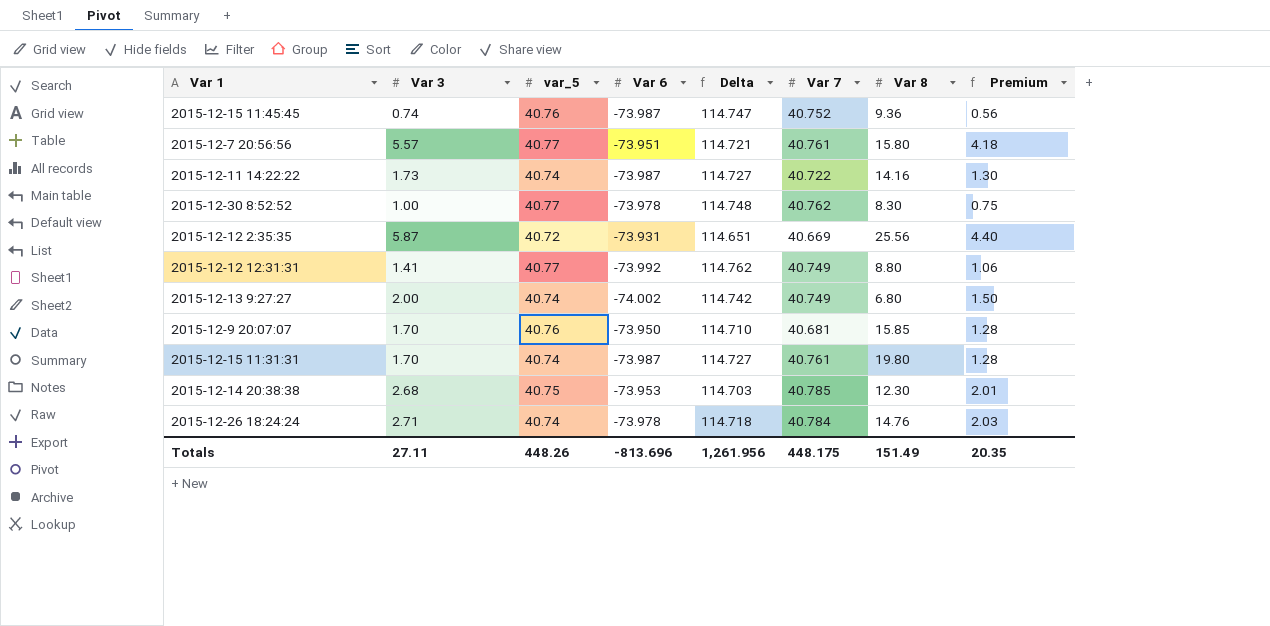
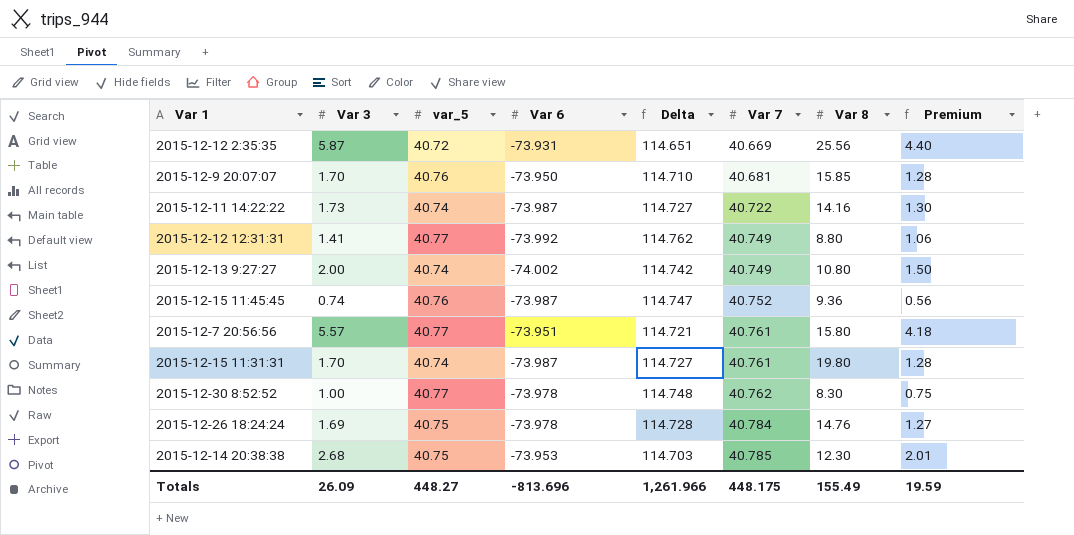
row order: none -> Var 7 ascending
2015-12-13 9:27:27 | Var 8: 6.80 -> 10.80
2015-12-26 18:24:24 | Var 3: 2.71 -> 1.69
2015-12-26 18:24:24 | var_5: 40.74 -> 40.75
2015-12-26 18:24:24 | Delta: 114.718 -> 114.728
2015-12-26 18:24:24 | Premium: 2.03 -> 1.27
Totals | Var 3: 27.11 -> 26.09
Totals | var_5: 448.26 -> 448.27
Totals | Delta: 1,261.956 -> 1,261.966
Totals | Var 8: 151.49 -> 155.49
Totals | Premium: 20.35 -> 19.59

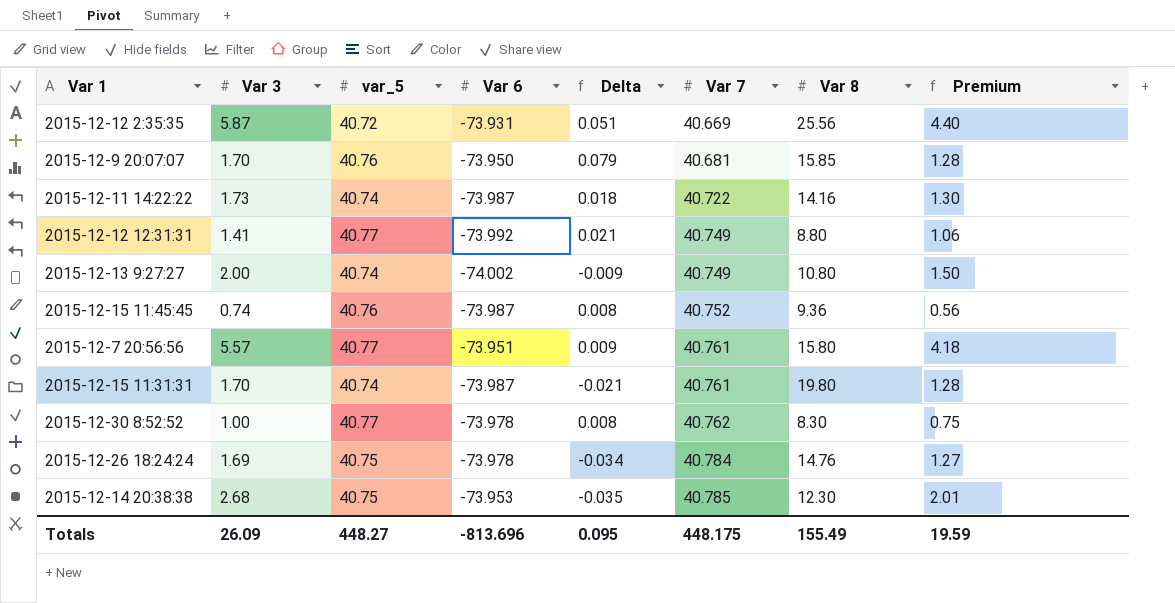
column Delta | formula: [var_5] - [Var 6] -> [var_5] - [Var 7]
Totals | Delta: 1,261.966 -> 0.095

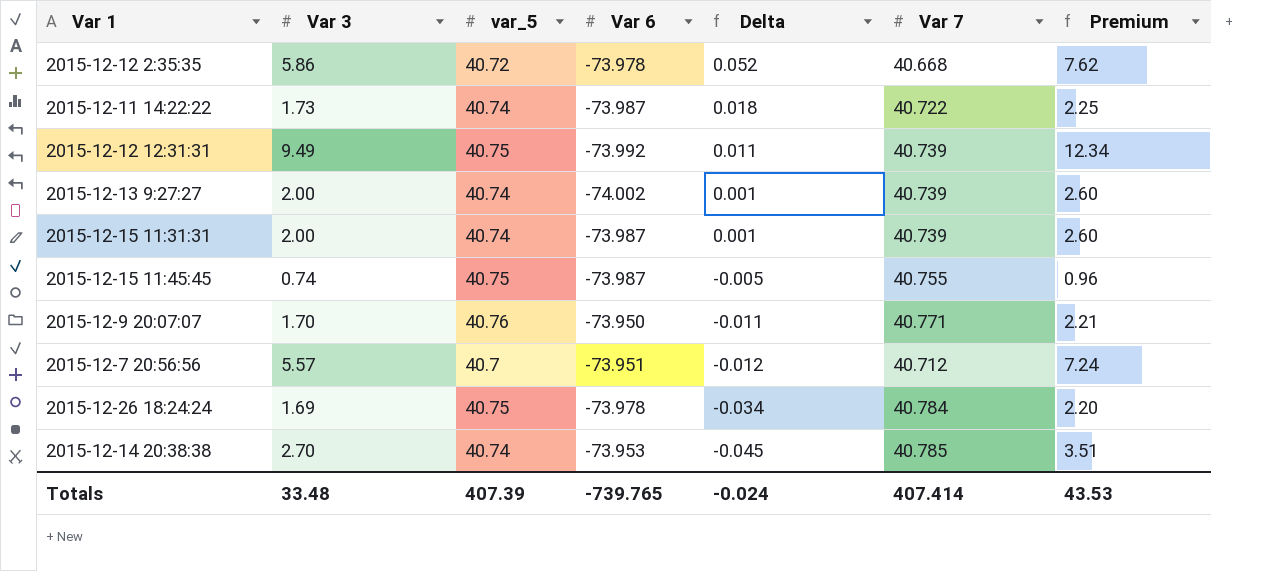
row order: Var 7 ascending -> Delta descending
column Var 8 | position: 7 -> none
column Premium | formula: [Var 3] * 0.75 -> [Var 3] * 1.3
row 2015-12-30 8:52:52: 1.00 | 40.77 | -73.978 | 0.008 | 40.762 | 8.30 | 0.75 -> none
2015-12-12 2:35:35 | Var 3: 5.87 -> 5.86
2015-12-12 2:35:35 | Var 6: -73.931 -> -73.978
2015-12-12 2:35:35 | Delta: 0.051 -> 0.052
2015-12-12 2:35:35 | Var 7: 40.669 -> 40.668
2015-12-12 12:31:31 | Var 3: 1.41 -> 9.49
2015-12-12 12:31:31 | var_5: 40.77 -> 40.75
2015-12-12 12:31:31 | Delta: 0.021 -> 0.011
2015-12-12 12:31:31 | Var 7: 40.749 -> 40.739
2015-12-13 9:27:27 | Delta: -0.009 -> 0.001
2015-12-13 9:27:27 | Var 7: 40.749 -> 40.739
2015-12-15 11:31:31 | Var 3: 1.70 -> 2.00
2015-12-15 11:31:31 | Delta: -0.021 -> 0.001
2015-12-15 11:31:31 | Var 7: 40.761 -> 40.739
2015-12-15 11:45:45 | var_5: 40.76 -> 40.75
2015-12-15 11:45:45 | Delta: 0.008 -> -0.005
2015-12-15 11:45:45 | Var 7: 40.752 -> 40.755
2015-12-9 20:07:07 | Delta: 0.079 -> -0.011
2015-12-9 20:07:07 | Var 7: 40.681 -> 40.771
2015-12-7 20:56:56 | var_5: 40.77 -> 40.7
2015-12-7 20:56:56 | Delta: 0.009 -> -0.012
2015-12-7 20:56:56 | Var 7: 40.761 -> 40.712
2015-12-14 20:38:38 | Var 3: 2.68 -> 2.70
2015-12-14 20:38:38 | var_5: 40.75 -> 40.74
2015-12-14 20:38:38 | Delta: -0.035 -> -0.045
Totals | Var 3: 26.09 -> 33.48
Totals | var_5: 448.27 -> 407.39
Totals | Var 6: -813.696 -> -739.765
Totals | Delta: 0.095 -> -0.024
Totals | Var 7: 448.175 -> 407.414
Totals | Premium: 19.59 -> 43.53

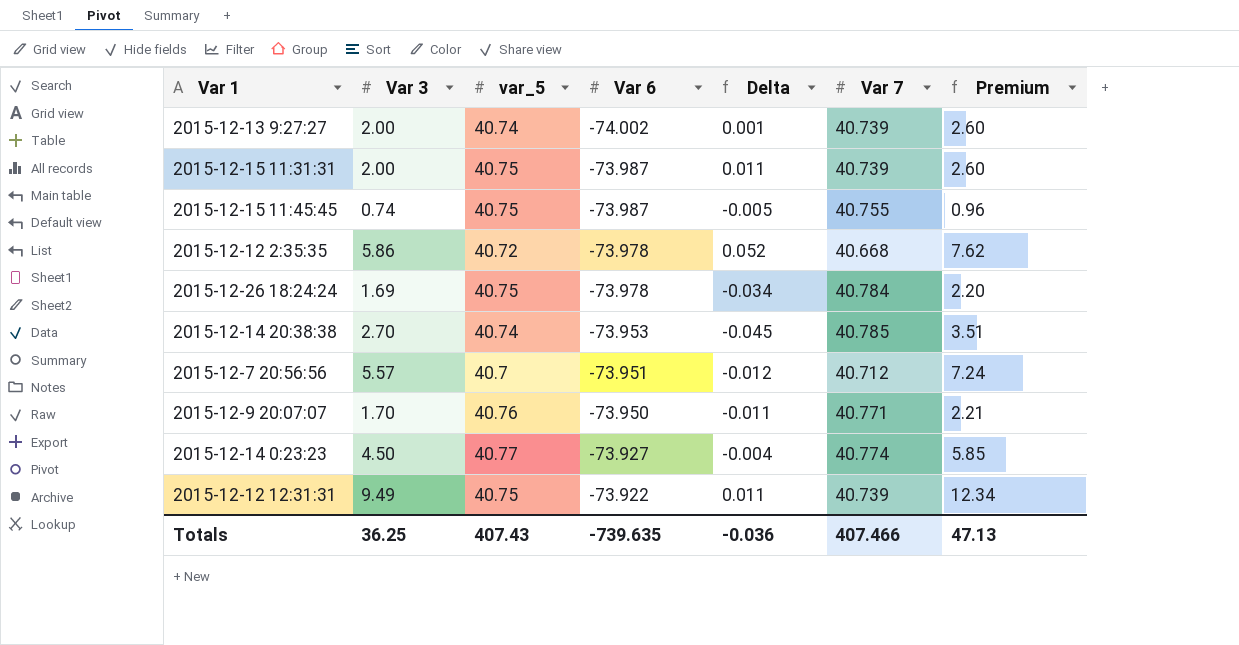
row order: Delta descending -> Var 6 ascending
row 2015-12-11 14:22:22: 1.73 | 40.74 | -73.987 | 0.018 | 40.722 | 2.25 -> none
2015-12-15 11:31:31 | var_5: 40.74 -> 40.75
2015-12-15 11:31:31 | Delta: 0.001 -> 0.011
row 2015-12-14 0:23:23: none -> 4.50 | 40.77 | -73.927 | -0.004 | 40.774 | 5.85
2015-12-12 12:31:31 | Var 6: -73.992 -> -73.922
Totals | Var 3: 33.48 -> 36.25
Totals | var_5: 407.39 -> 407.43
Totals | Var 6: -739.765 -> -739.635
Totals | Delta: -0.024 -> -0.036
Totals | Var 7: 407.414 -> 407.466
Totals | Premium: 43.53 -> 47.13

